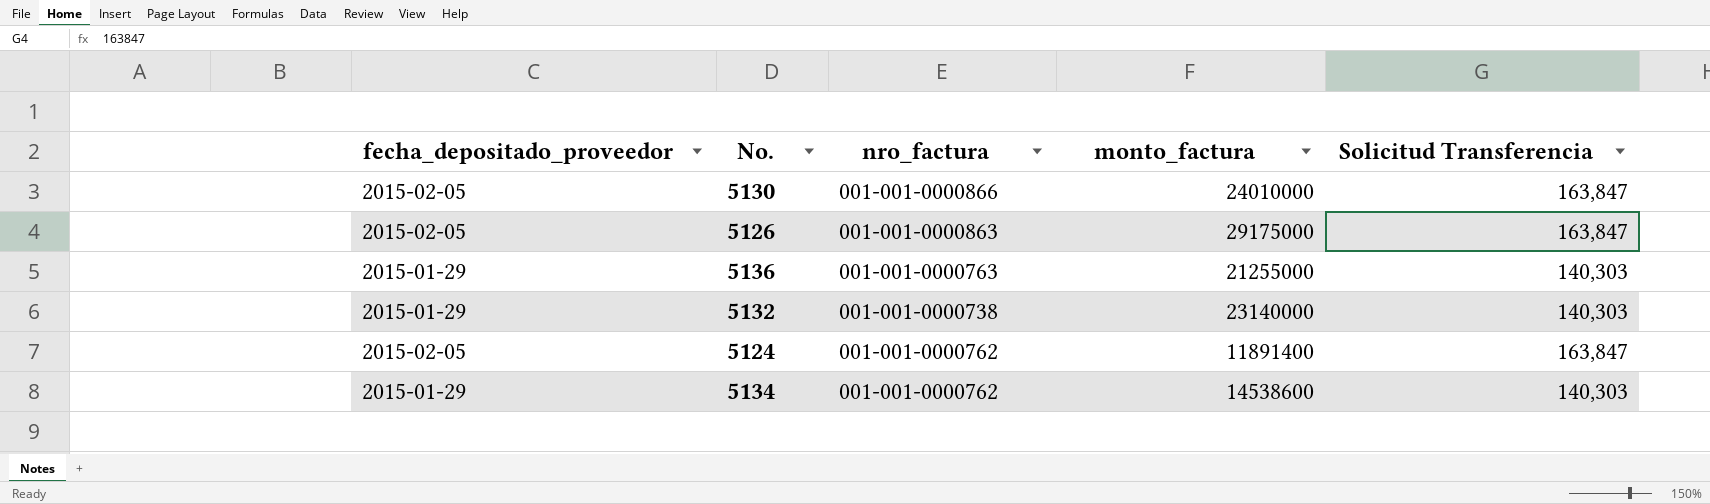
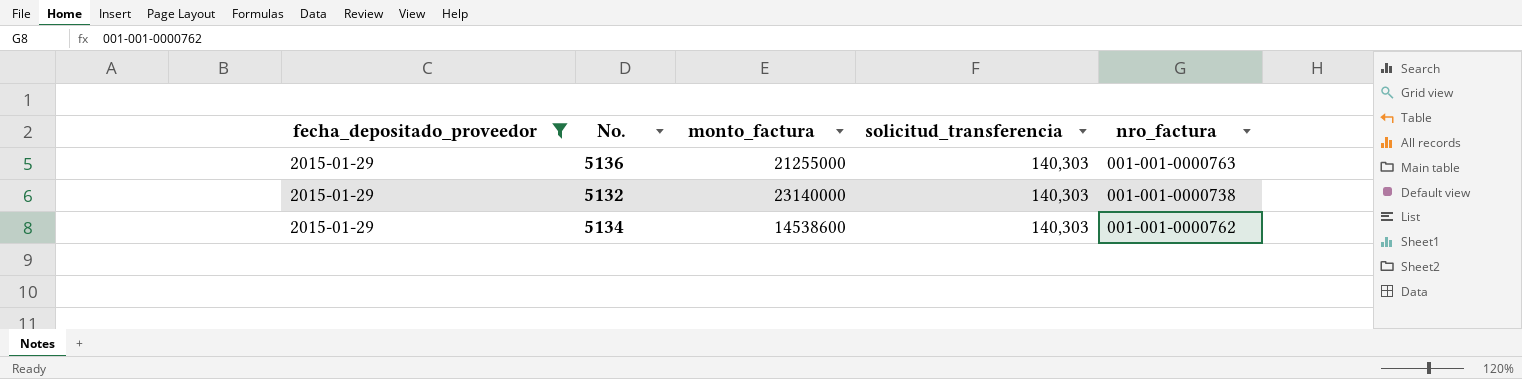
filter: none -> fecha_depositado_proveedor = 2015-01-29
column name: Solicitud Transferencia -> solicitud_transferencia
column nro_factura | position: 3 -> 5

